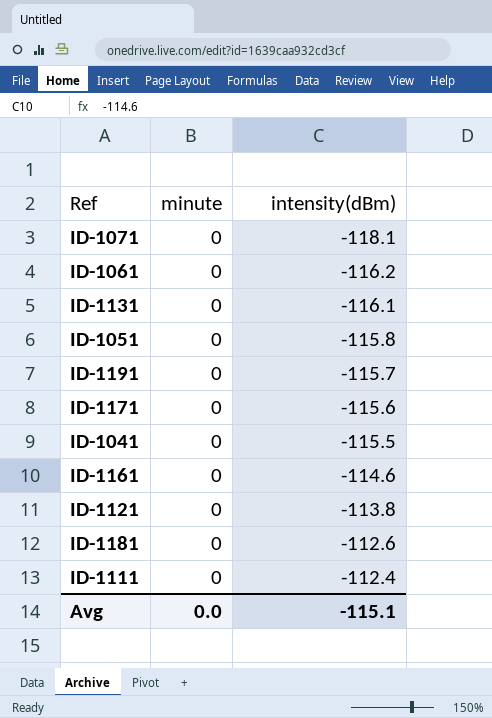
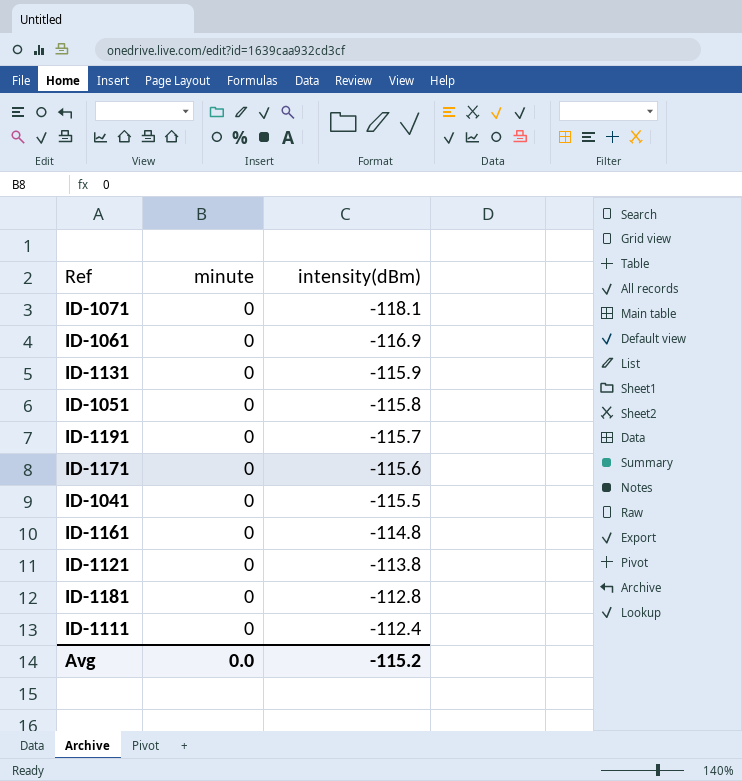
ID-1061 | intensity(dBm): -116.2 -> -116.9
ID-1131 | intensity(dBm): -116.1 -> -115.9
ID-1161 | intensity(dBm): -114.6 -> -114.8
ID-1181 | intensity(dBm): -112.6 -> -112.8
Avg | intensity(dBm): -115.1 -> -115.2

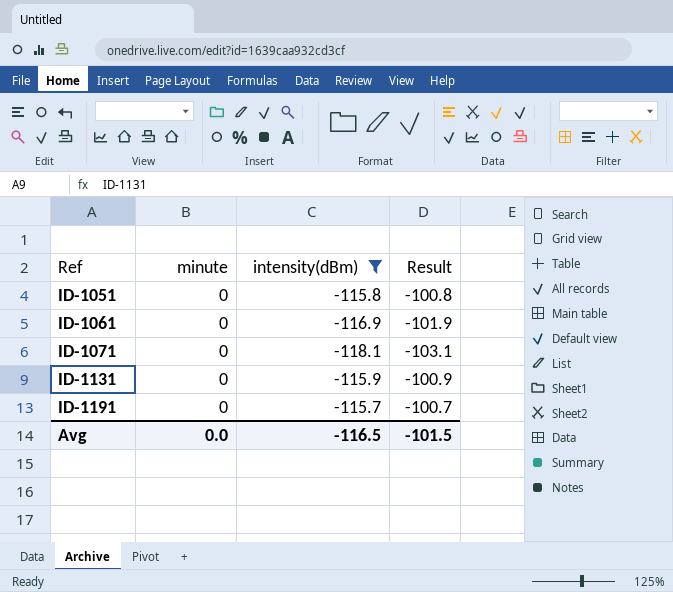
filter: none -> intensity(dBm) <= -115.7
row order: intensity(dBm) ascending -> Ref ascending
column Result | formula: none -> [intensity(dBm)] + 15
Avg | intensity(dBm): -115.2 -> -116.5

